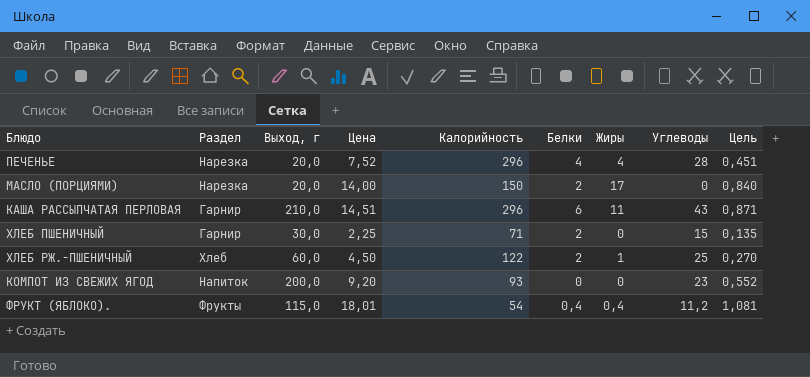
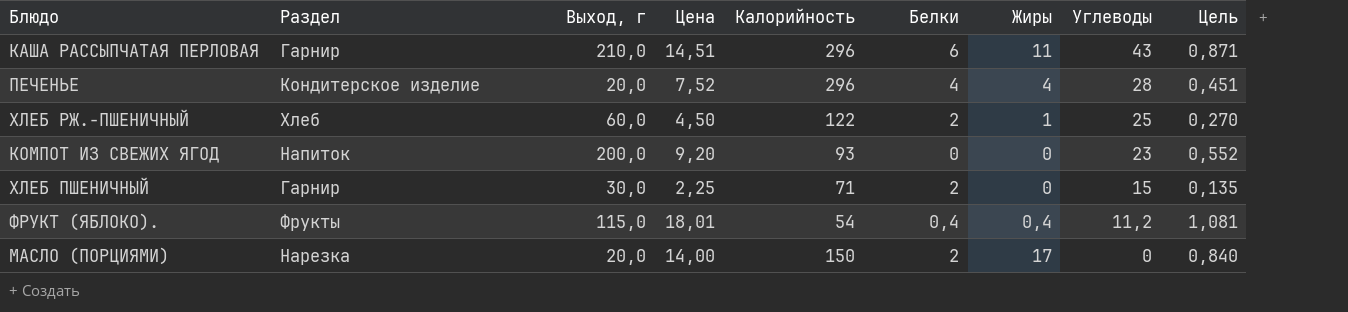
row order: none -> Углеводы descending
ПЕЧЕНЬЕ | Раздел: Нарезка -> Кондитерское изделие

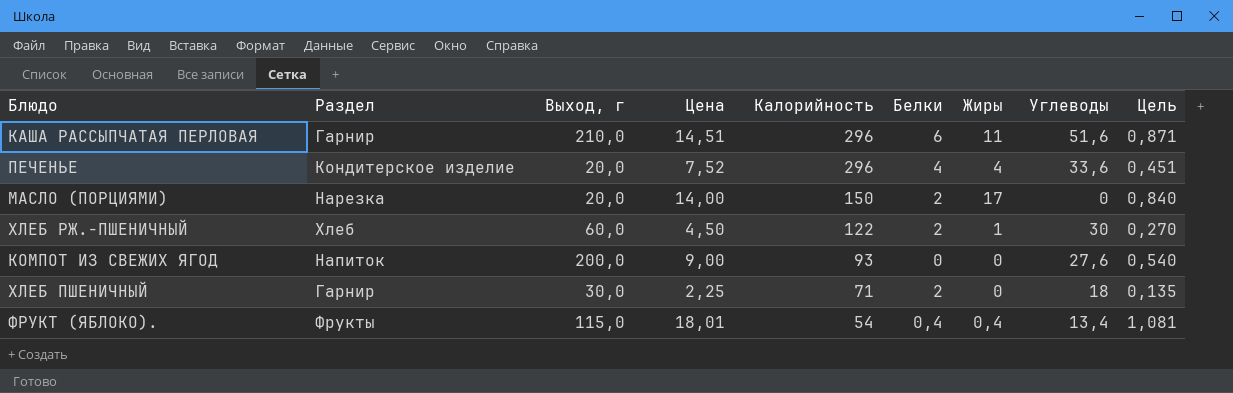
row order: Углеводы descending -> Калорийность descending
КАША РАССЫПЧАТАЯ ПЕРЛОВАЯ | Углеводы: 43 -> 51,6
ПЕЧЕНЬЕ | Углеводы: 28 -> 33,6
ХЛЕБ РЖ.-ПШЕНИЧНЫЙ | Углеводы: 25 -> 30
КОМПОТ ИЗ СВЕЖИХ ЯГОД | Цена: 9,20 -> 9,00
КОМПОТ ИЗ СВЕЖИХ ЯГОД | Углеводы: 23 -> 27,6
КОМПОТ ИЗ СВЕЖИХ ЯГОД | Цель: 0,552 -> 0,540
ХЛЕБ ПШЕНИЧНЫЙ | Углеводы: 15 -> 18
ФРУКТ (ЯБЛОКО). | Углеводы: 11,2 -> 13,4

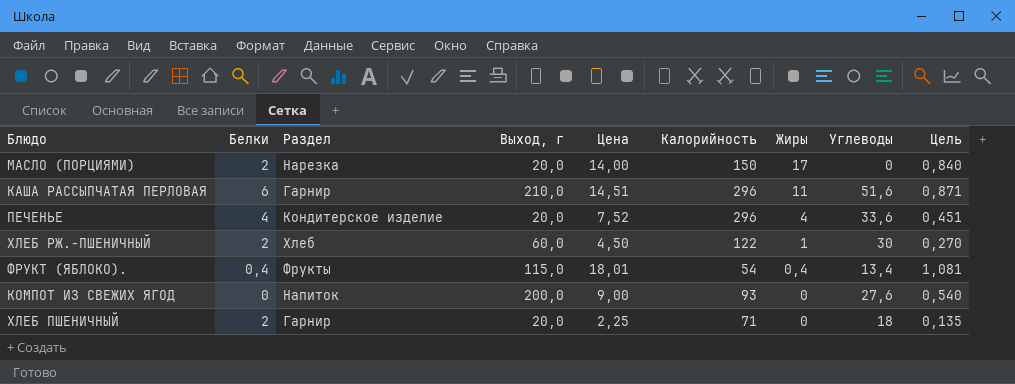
row order: Калорийность descending -> Жиры descending
column Белки | position: 6 -> 2
ХЛЕБ ПШЕНИЧНЫЙ | Выход, г: 30,0 -> 20,0

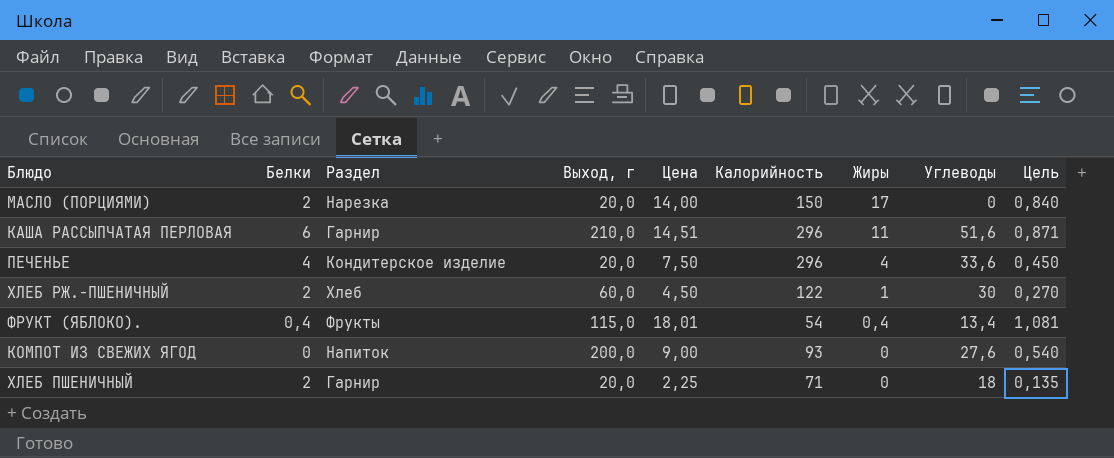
ПЕЧЕНЬЕ | Цена: 7,52 -> 7,50
ПЕЧЕНЬЕ | Цель: 0,451 -> 0,450

